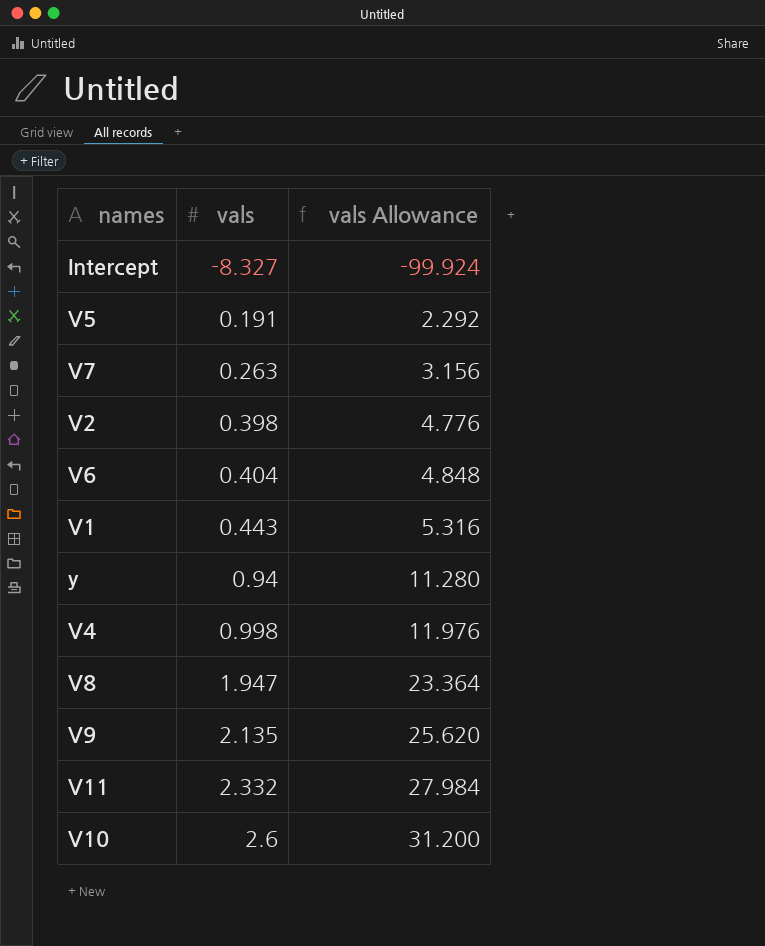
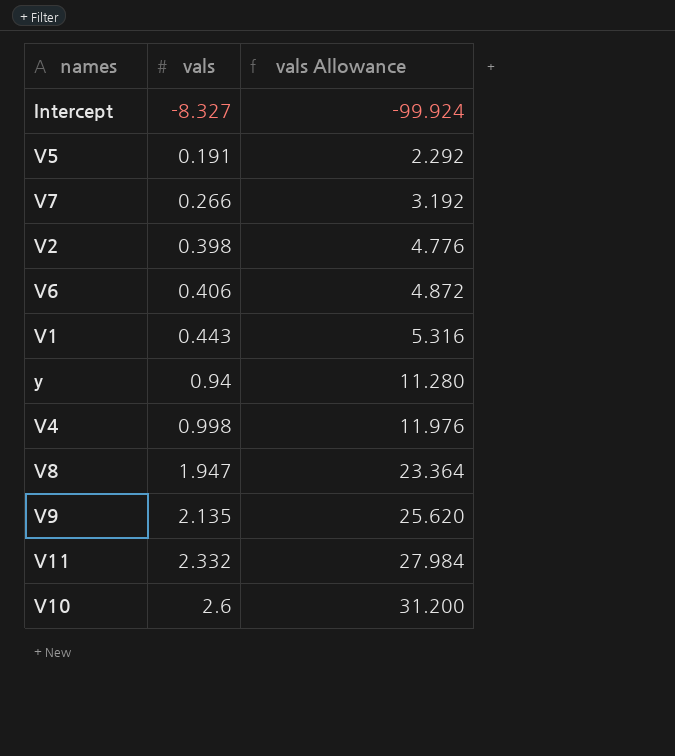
V7 | vals: 0.263 -> 0.266
V7 | vals Allowance: 3.156 -> 3.192
V6 | vals: 0.404 -> 0.406
V6 | vals Allowance: 4.848 -> 4.872

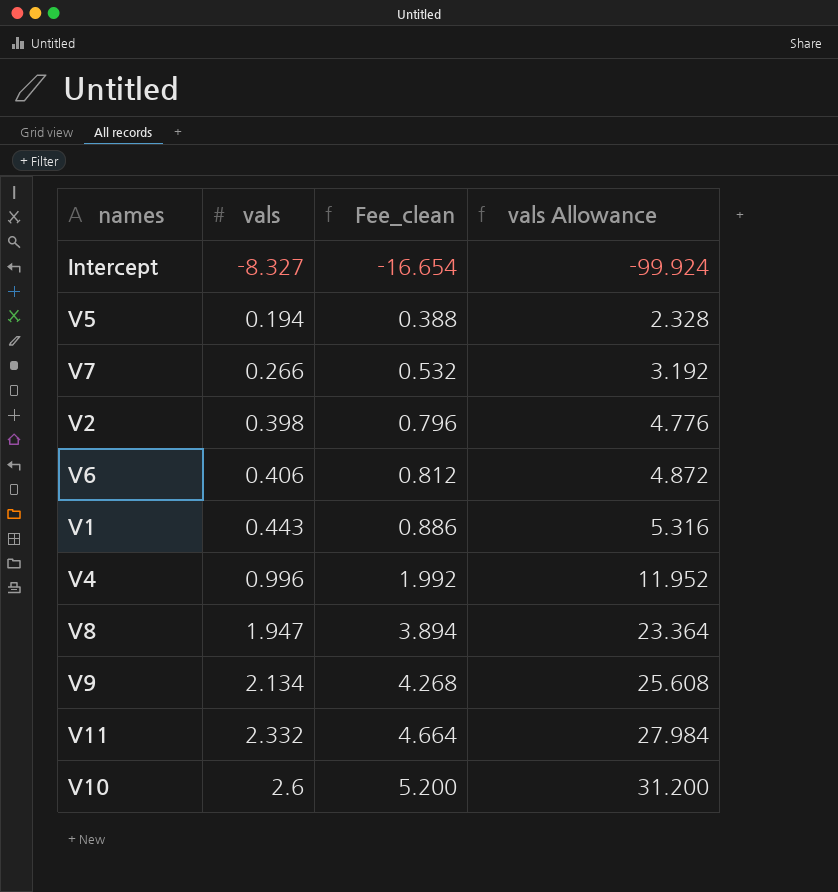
column Fee_clean | formula: none -> [vals] * 2
row y: 0.94 | 11.280 -> none
V5 | vals: 0.191 -> 0.194
V5 | vals Allowance: 2.292 -> 2.328
V4 | vals: 0.998 -> 0.996
V4 | vals Allowance: 11.976 -> 11.952
V9 | vals: 2.135 -> 2.134
V9 | vals Allowance: 25.620 -> 25.608

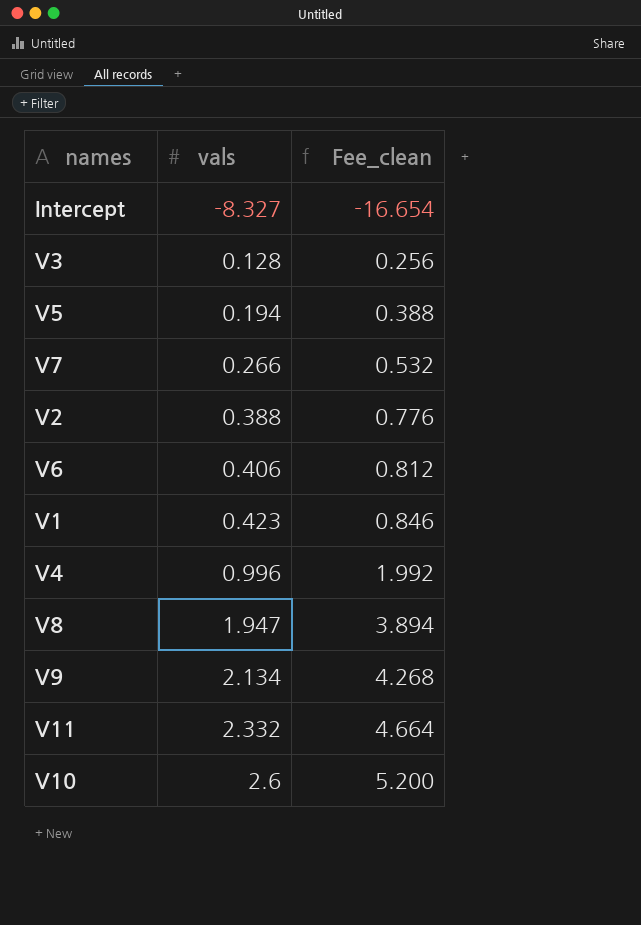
column vals Allowance | formula: [vals] * 12 -> none
row V3: none -> 0.128 | 0.256
V2 | vals: 0.398 -> 0.388
V2 | Fee_clean: 0.796 -> 0.776
V1 | vals: 0.443 -> 0.423
V1 | Fee_clean: 0.886 -> 0.846

